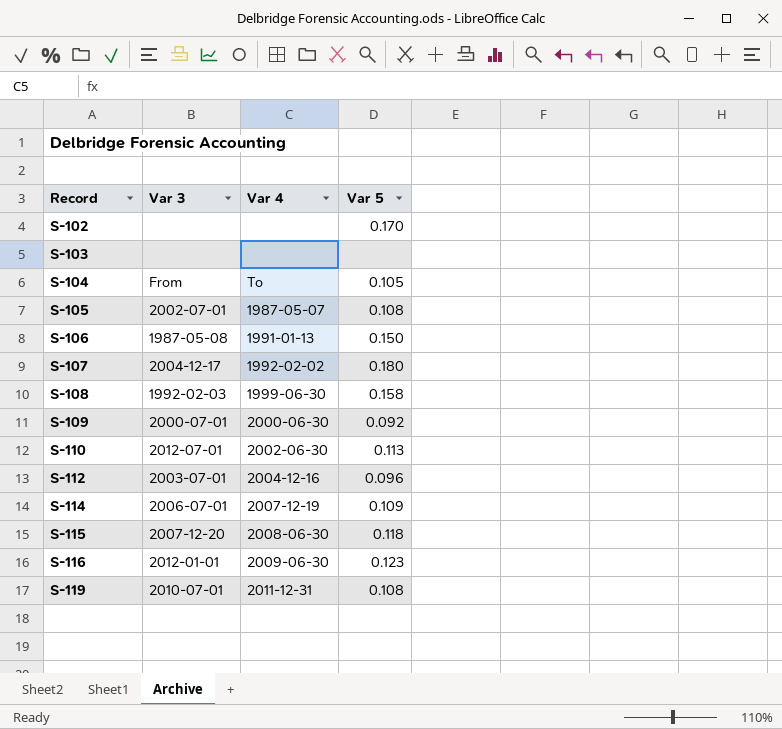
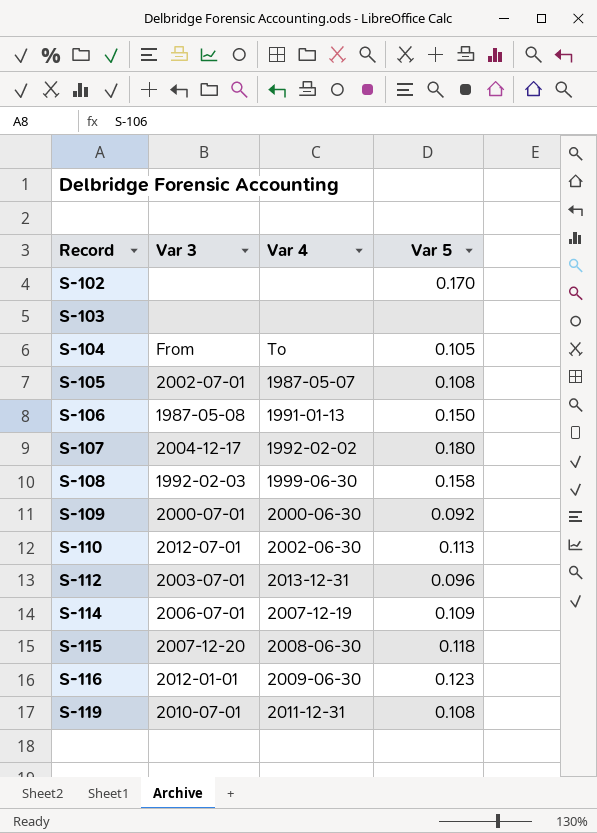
S-112 | Var 4: 2004-12-16 -> 2013-12-31

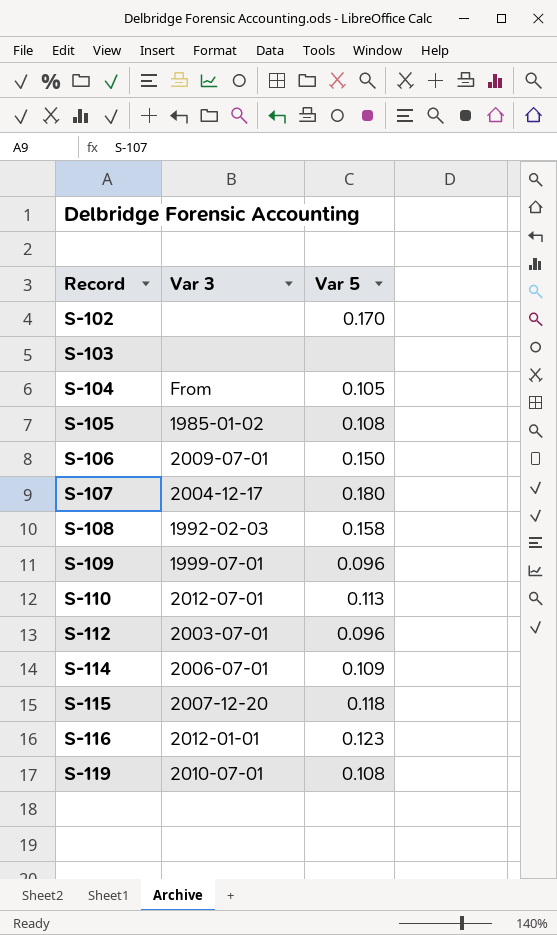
column Var 4 | position: 3 -> none
S-105 | Var 3: 2002-07-01 -> 1985-01-02
S-106 | Var 3: 1987-05-08 -> 2009-07-01
S-109 | Var 3: 2000-07-01 -> 1999-07-01
S-109 | Var 5: 0.092 -> 0.096

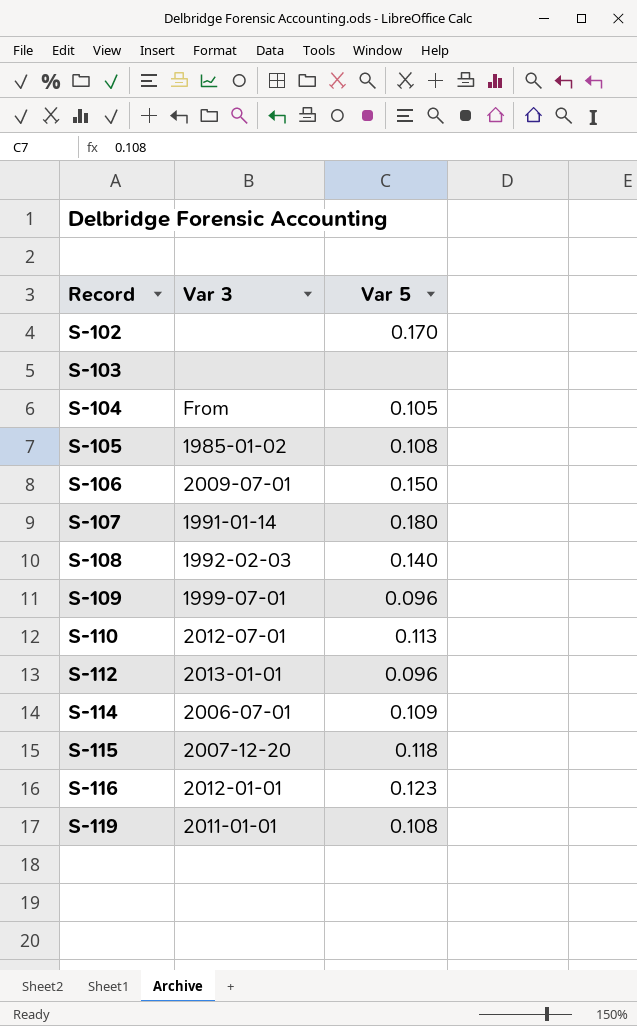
S-107 | Var 3: 2004-12-17 -> 1991-01-14
S-108 | Var 5: 0.158 -> 0.140
S-112 | Var 3: 2003-07-01 -> 2013-01-01
S-119 | Var 3: 2010-07-01 -> 2011-01-01

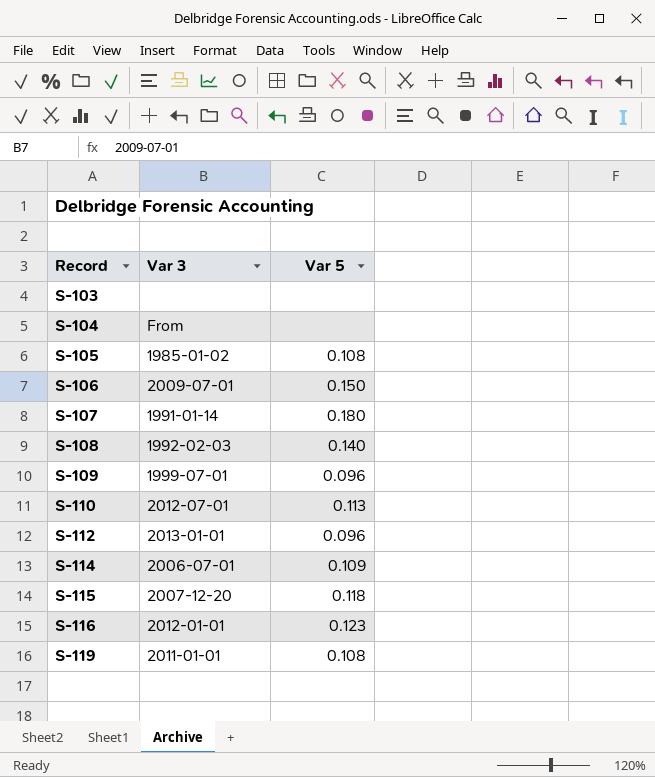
row S-102: none | 0.170 -> none
S-104 | Var 5: 0.105 -> none

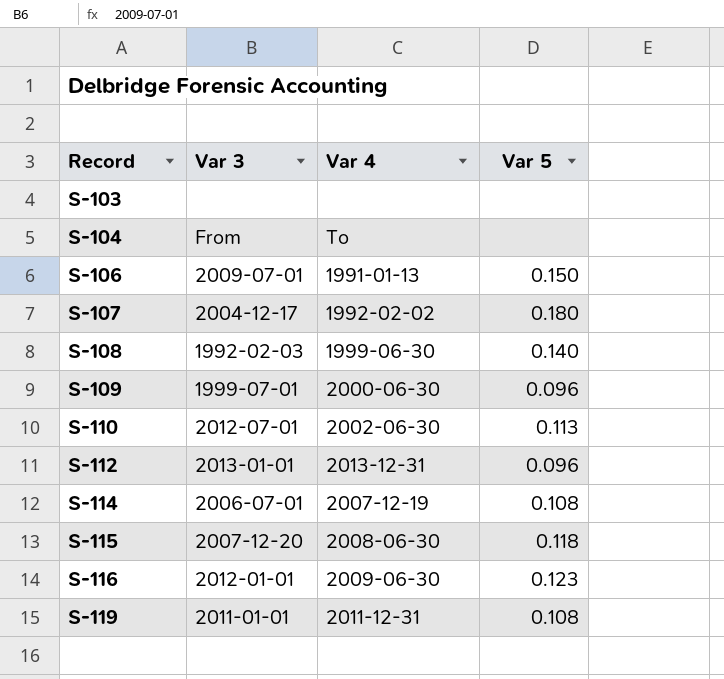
column Var 4 | position: none -> 3
row S-105: 1985-01-02 | 0.108 -> none
S-107 | Var 3: 1991-01-14 -> 2004-12-17
S-114 | Var 5: 0.109 -> 0.108

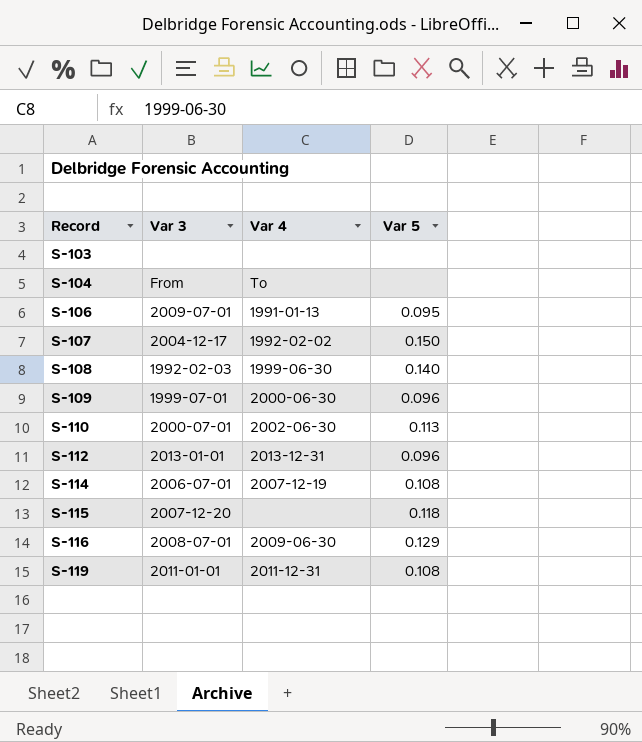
S-106 | Var 5: 0.150 -> 0.095
S-107 | Var 5: 0.180 -> 0.150
S-110 | Var 3: 2012-07-01 -> 2000-07-01
S-115 | Var 4: 2008-06-30 -> none
S-116 | Var 3: 2012-01-01 -> 2008-07-01
S-116 | Var 5: 0.123 -> 0.129

